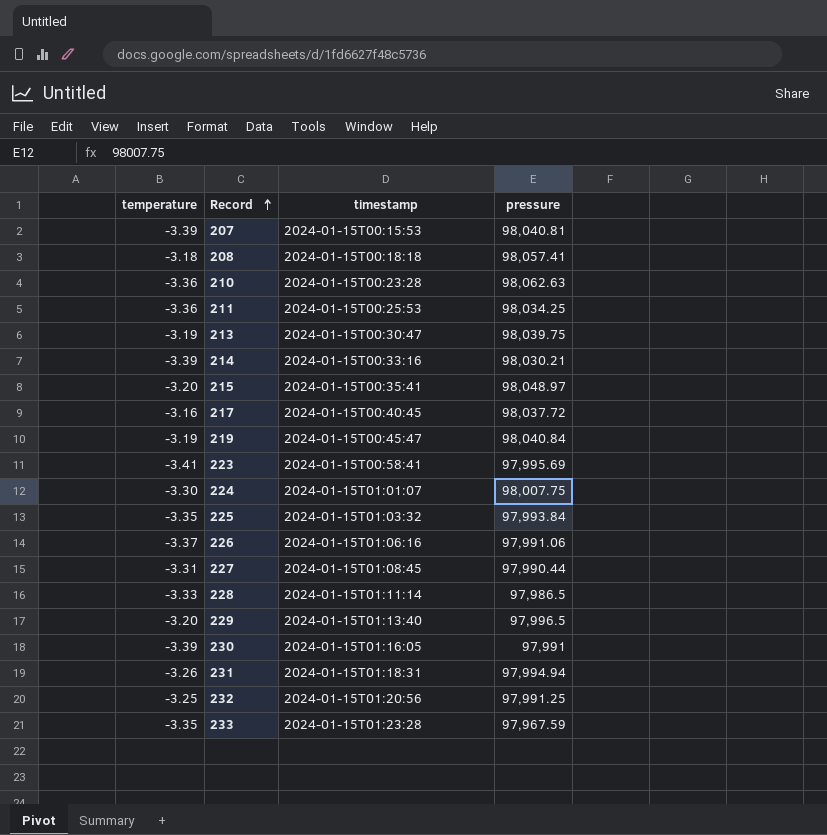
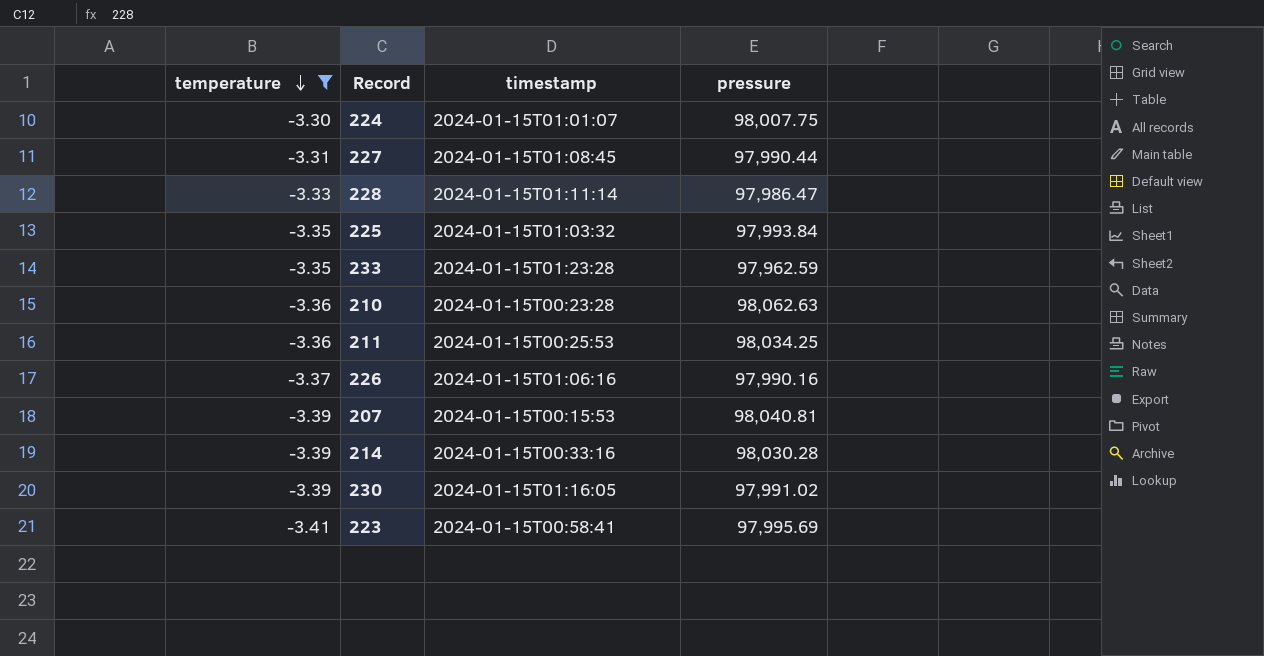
filter: none -> temperature <= -3.30
row order: Record ascending -> temperature descending
228 | pressure: 97,986.5 -> 97,986.47
233 | pressure: 97,967.59 -> 97,962.59
226 | pressure: 97,991.06 -> 97,990.16
214 | pressure: 98,030.21 -> 98,030.28
230 | pressure: 97,991 -> 97,991.02

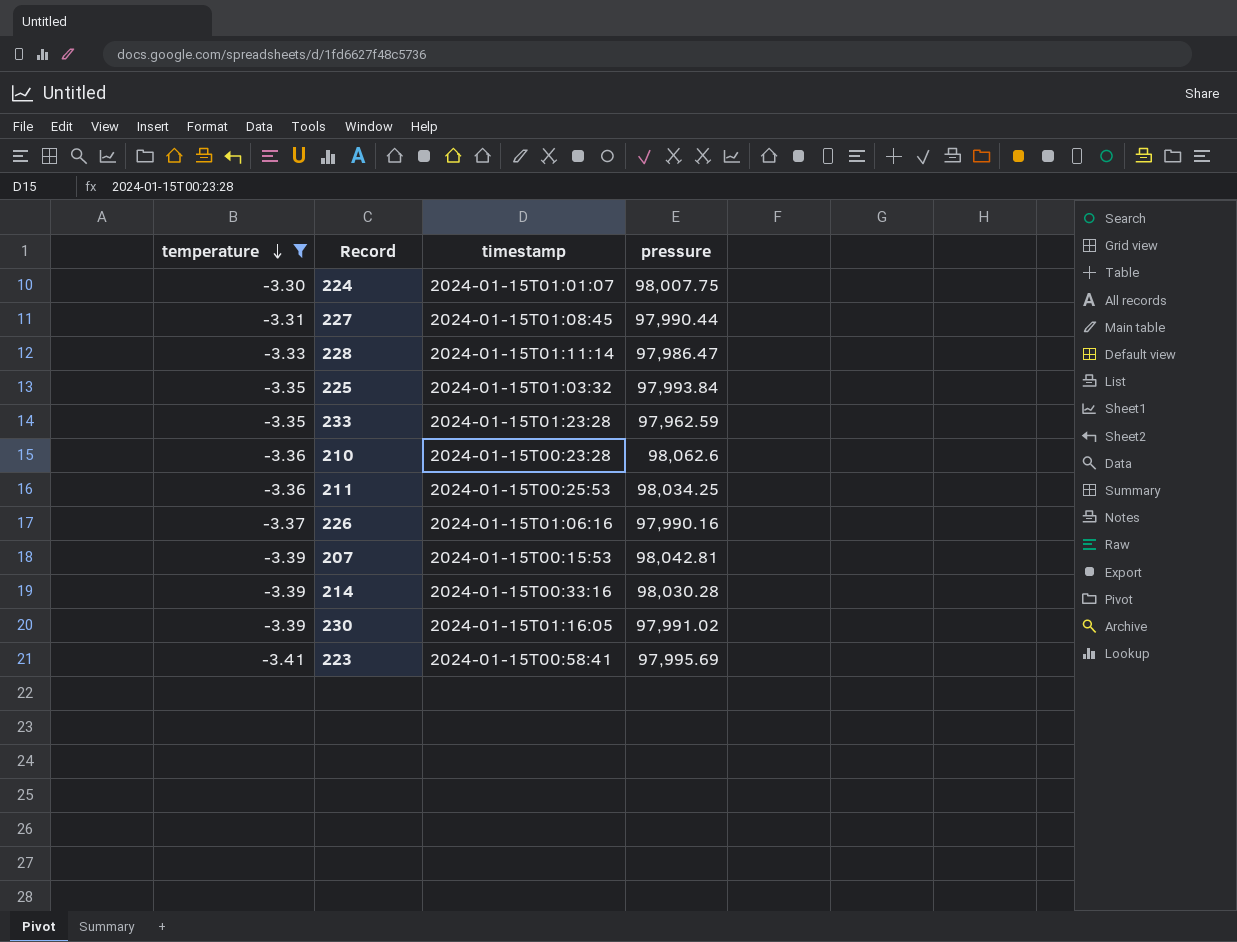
210 | pressure: 98,062.63 -> 98,062.6
207 | pressure: 98,040.81 -> 98,042.81

